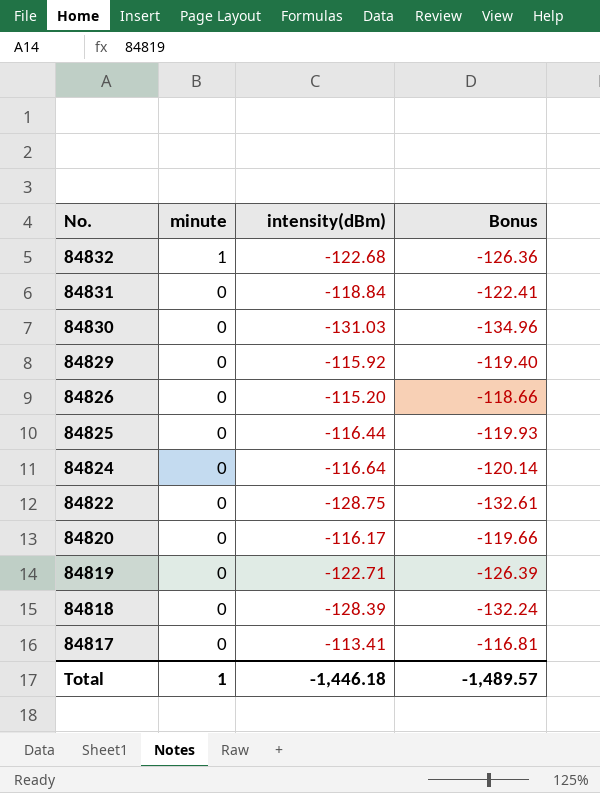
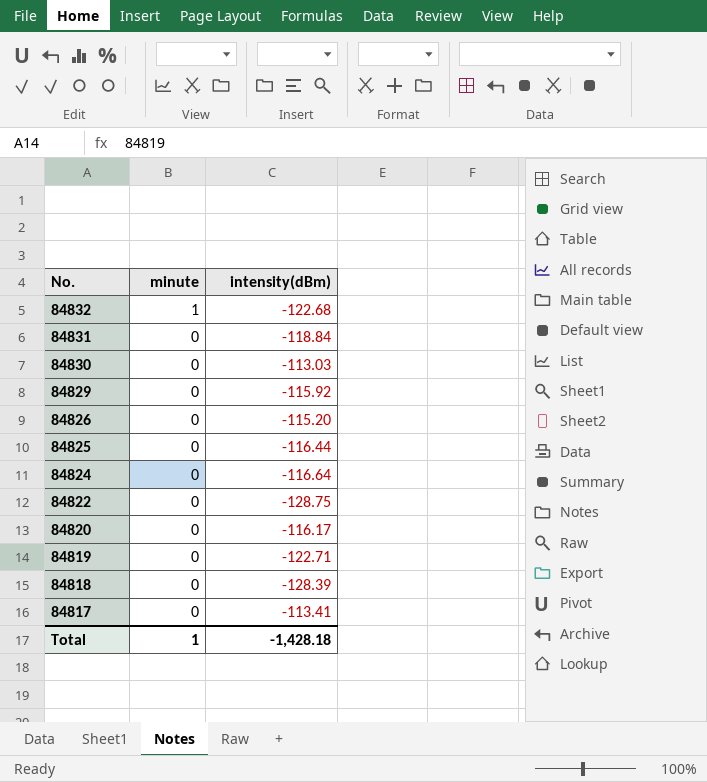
column Bonus | formula: [intensity(dBm)] * 1.03 -> none
84830 | intensity(dBm): -131.03 -> -113.03
Total | intensity(dBm): -1,446.18 -> -1,428.18

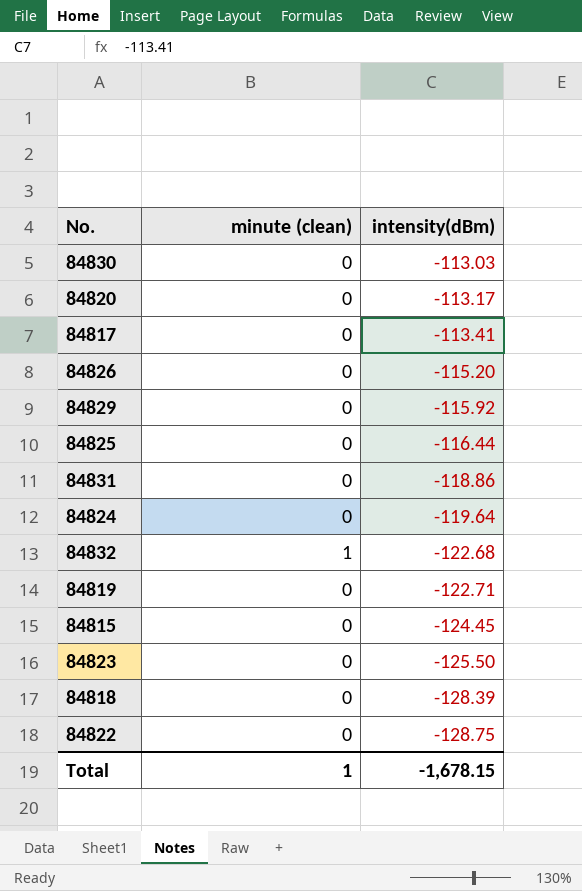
row order: No. descending -> intensity(dBm) descending
column name: minute -> minute (clean)
84820 | intensity(dBm): -116.17 -> -113.17
84831 | intensity(dBm): -118.84 -> -118.86
84824 | intensity(dBm): -116.64 -> -119.64
row 84815: none -> 0 | -124.45
row 84823: none -> 0 | -125.50
Total | intensity(dBm): -1,428.18 -> -1,678.15

